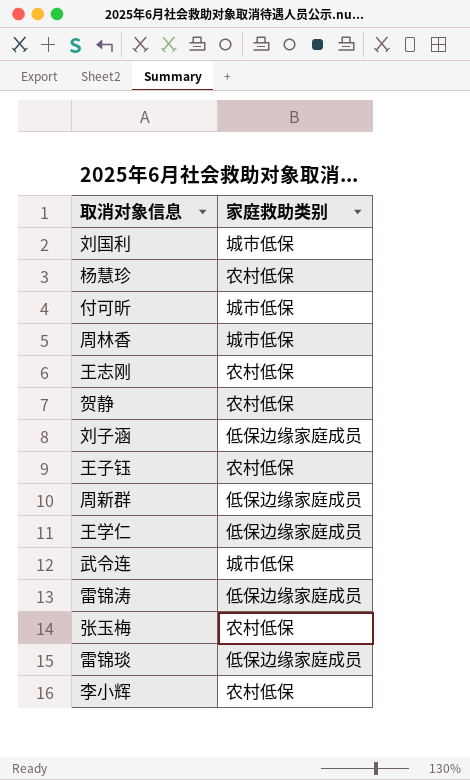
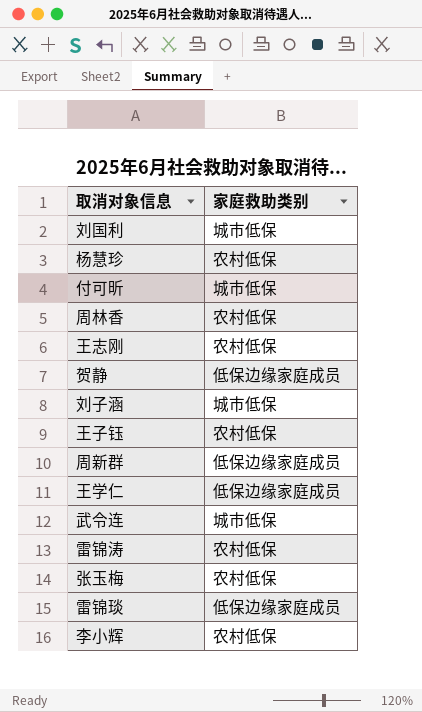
周林香 | 家庭救助类别: 城市低保 -> 农村低保
贺静 | 家庭救助类别: 农村低保 -> 低保边缘家庭成员
刘子涵 | 家庭救助类别: 低保边缘家庭成员 -> 城市低保
雷锦涛 | 家庭救助类别: 低保边缘家庭成员 -> 农村低保

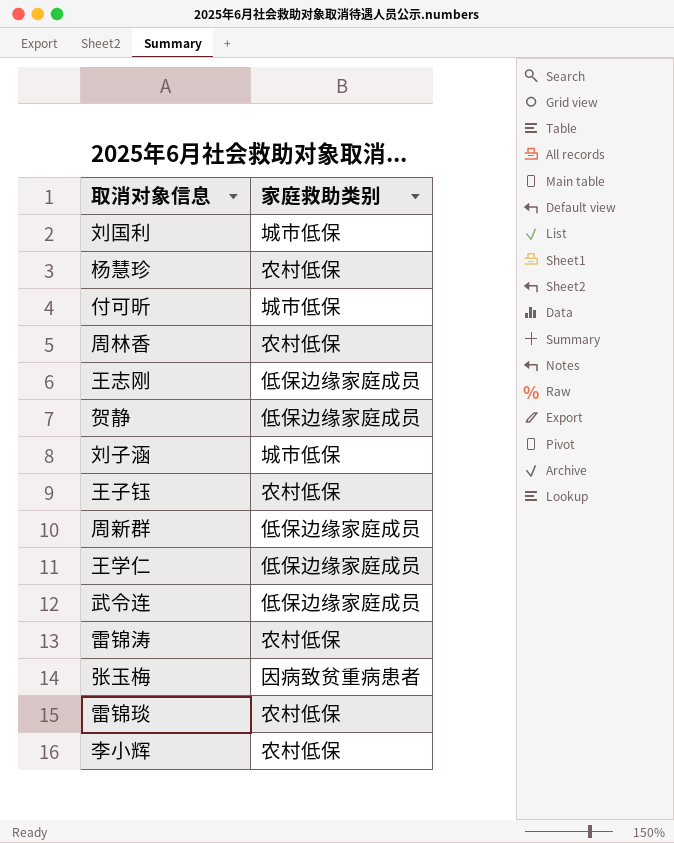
王志刚 | 家庭救助类别: 农村低保 -> 低保边缘家庭成员
武令连 | 家庭救助类别: 城市低保 -> 低保边缘家庭成员
张玉梅 | 家庭救助类别: 农村低保 -> 因病致贫重病患者
雷锦琰 | 家庭救助类别: 低保边缘家庭成员 -> 农村低保

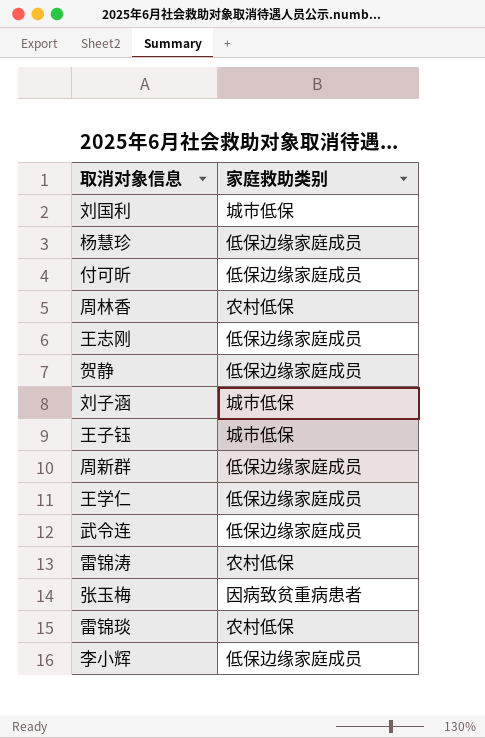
杨慧珍 | 家庭救助类别: 农村低保 -> 低保边缘家庭成员
付可昕 | 家庭救助类别: 城市低保 -> 低保边缘家庭成员
王子钰 | 家庭救助类别: 农村低保 -> 城市低保
李小辉 | 家庭救助类别: 农村低保 -> 低保边缘家庭成员

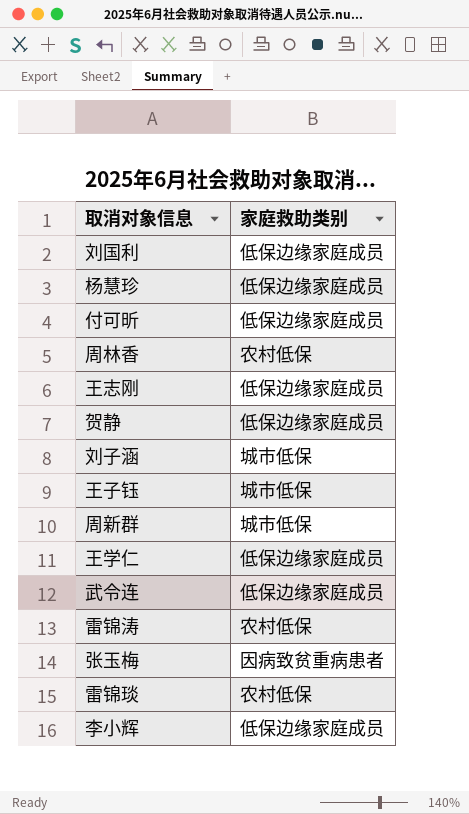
刘国利 | 家庭救助类别: 城市低保 -> 低保边缘家庭成员
周新群 | 家庭救助类别: 低保边缘家庭成员 -> 城市低保

